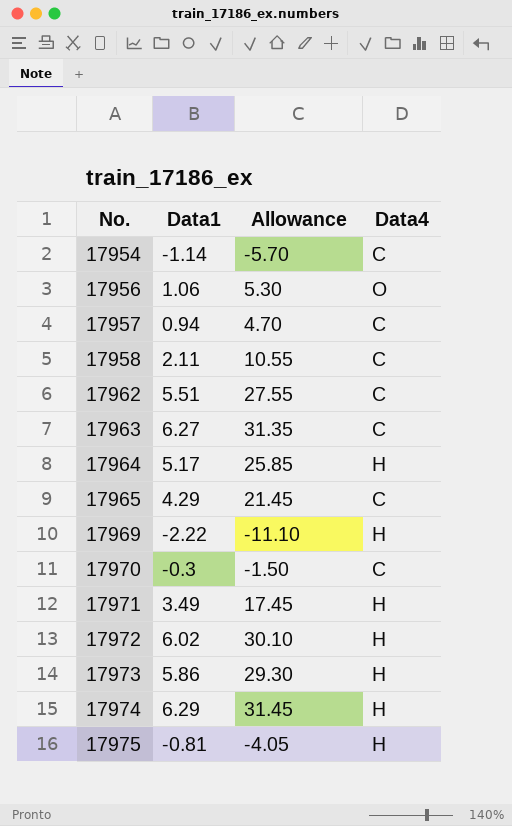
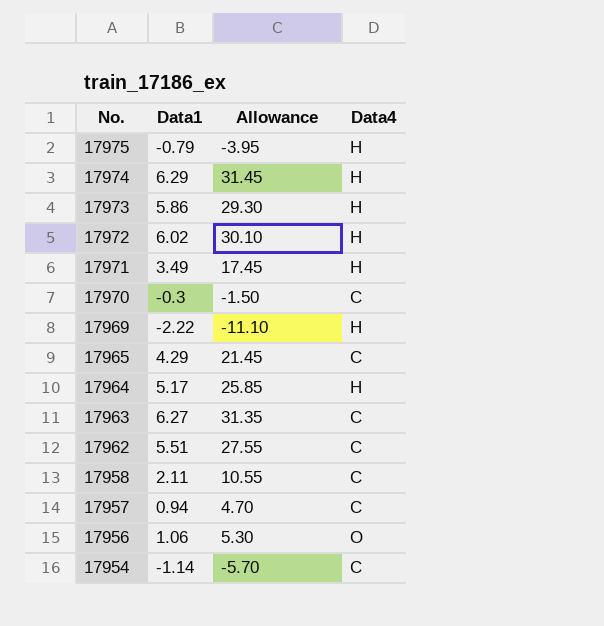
row order: No. ascending -> No. descending
17975 | Data1: -0.81 -> -0.79
17975 | Allowance: -4.05 -> -3.95

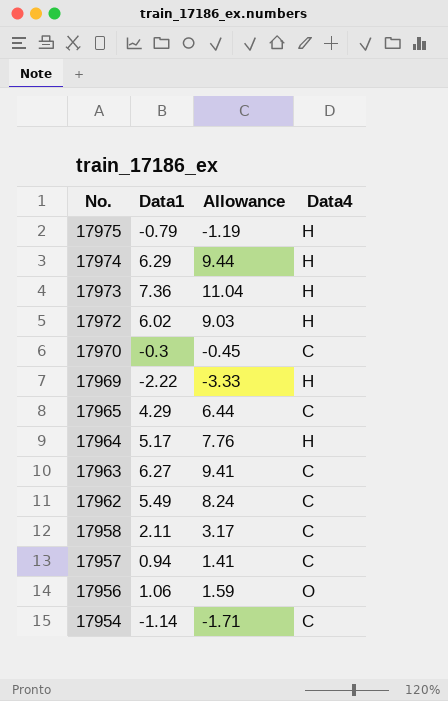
column Allowance | formula: [Data1] * 5 -> [Data1] * 1.5
row 17971: 3.49 | 17.45 | H -> none
17973 | Data1: 5.86 -> 7.36
17962 | Data1: 5.51 -> 5.49

